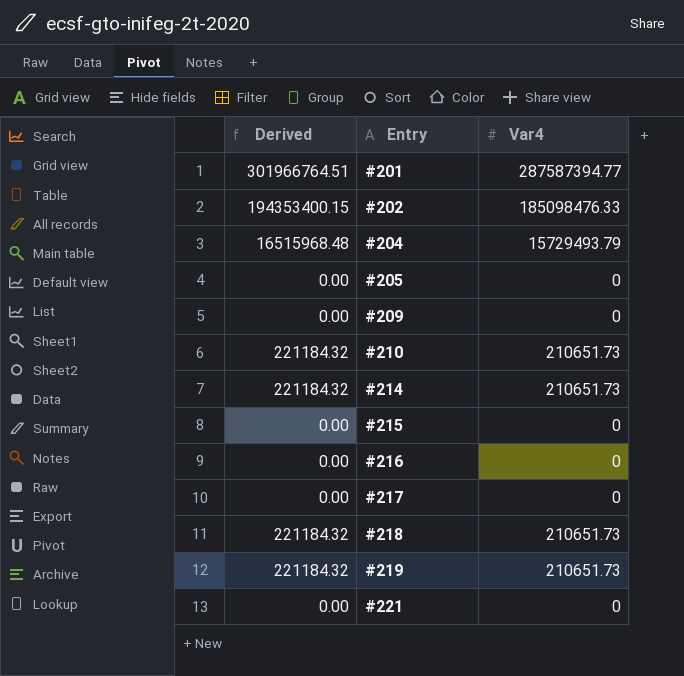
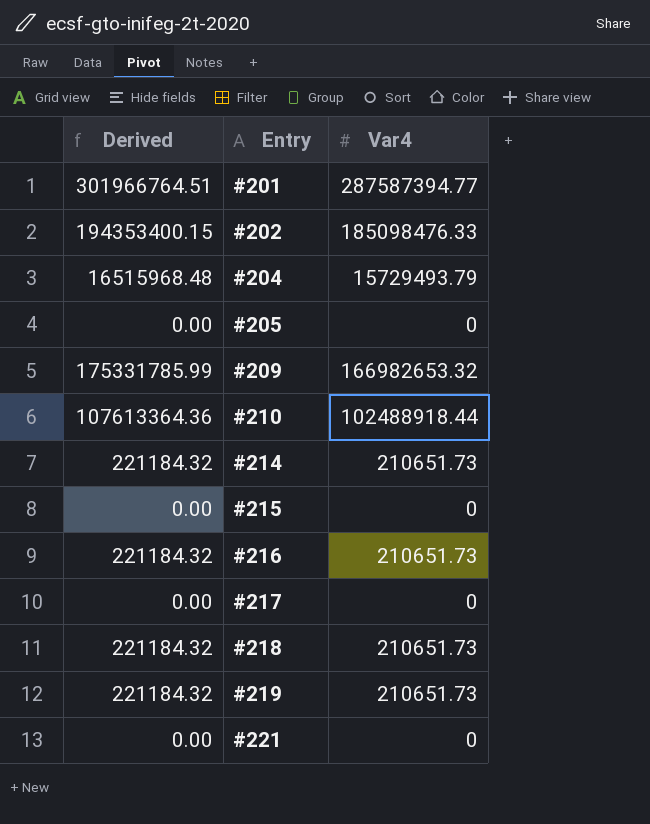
#209 | Derived: 0.00 -> 175331785.99
#209 | Var4: 0 -> 166982653.32
#210 | Derived: 221184.32 -> 107613364.36
#210 | Var4: 210651.73 -> 102488918.44
#216 | Derived: 0.00 -> 221184.32
#216 | Var4: 0 -> 210651.73

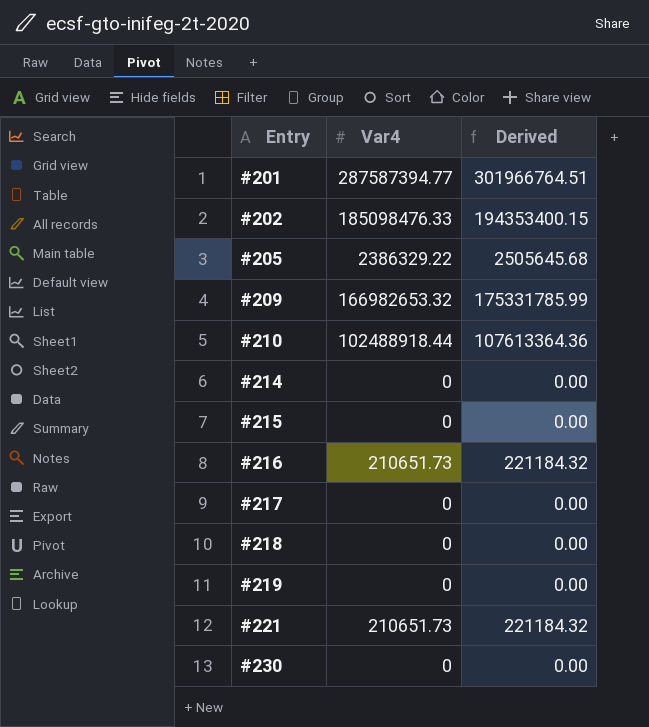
column Derived | position: 1 -> 3
row #204: 16515968.48 | 15729493.79 -> none
#205 | Var4: 0 -> 2386329.22
#205 | Derived: 0.00 -> 2505645.68
#214 | Var4: 210651.73 -> 0
#214 | Derived: 221184.32 -> 0.00
#218 | Var4: 210651.73 -> 0
#218 | Derived: 221184.32 -> 0.00
#219 | Var4: 210651.73 -> 0
#219 | Derived: 221184.32 -> 0.00
#221 | Var4: 0 -> 210651.73
#221 | Derived: 0.00 -> 221184.32
row #230: none -> 0 | 0.00

